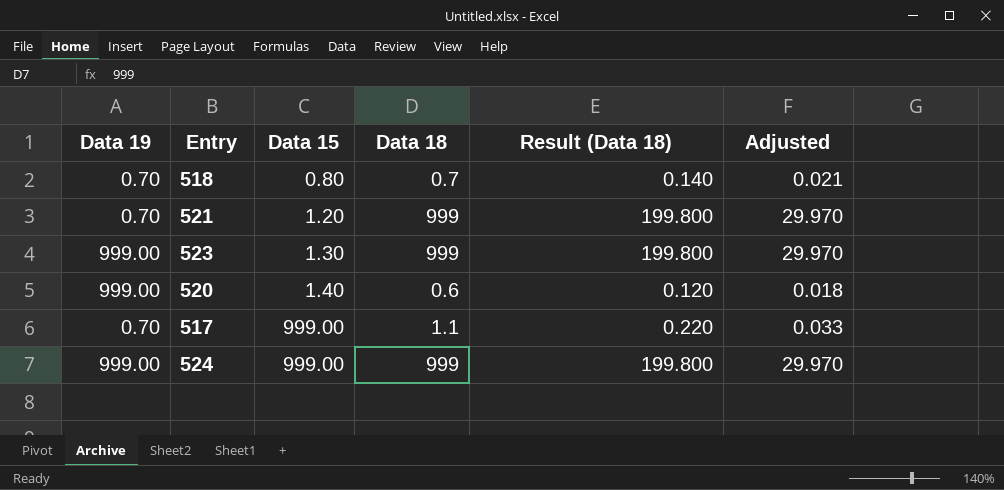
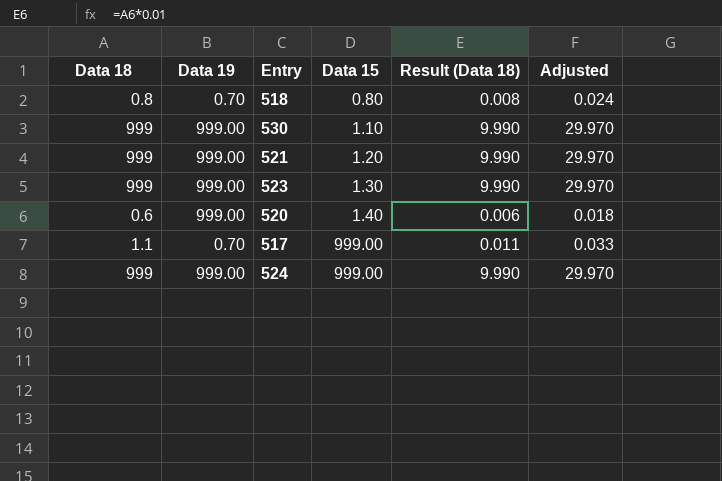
column Data 18 | position: 4 -> 1
column Result (Data 18) | formula: [Data 18] * 0.2 -> [Data 18] * 0.01
518 | Data 18: 0.7 -> 0.8
518 | Adjusted: 0.021 -> 0.024
row 530: none -> 999 | 999.00 | 1.10 | 9.990 | 29.970
521 | Data 19: 0.70 -> 999.00

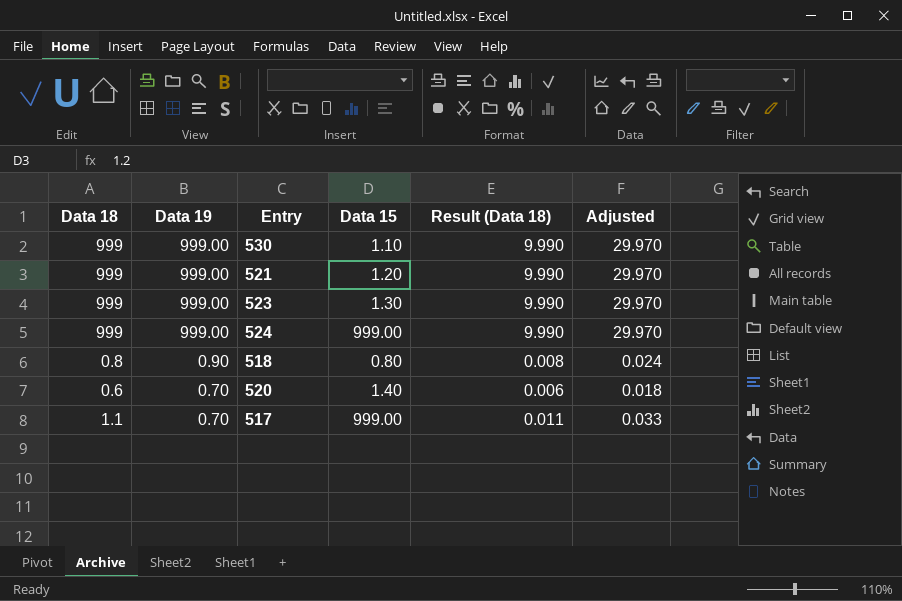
row order: Data 15 ascending -> Data 19 descending
518 | Data 19: 0.70 -> 0.90
520 | Data 19: 999.00 -> 0.70

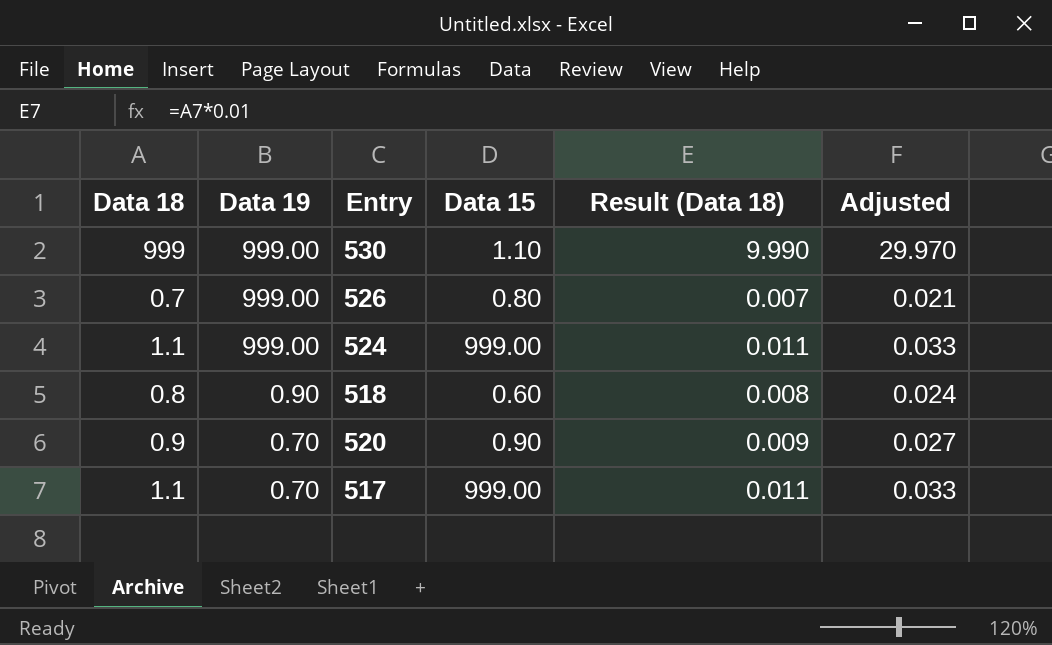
row 521: 999 | 999.00 | 1.20 | 9.990 | 29.970 -> none
row 523: 999 | 999.00 | 1.30 | 9.990 | 29.970 -> none
row 526: none -> 0.7 | 999.00 | 0.80 | 0.007 | 0.021
524 | Data 18: 999 -> 1.1
524 | Result (Data 18): 9.990 -> 0.011
524 | Adjusted: 29.970 -> 0.033
518 | Data 15: 0.80 -> 0.60
520 | Data 18: 0.6 -> 0.9
520 | Data 15: 1.40 -> 0.90
520 | Result (Data 18): 0.006 -> 0.009
520 | Adjusted: 0.018 -> 0.027

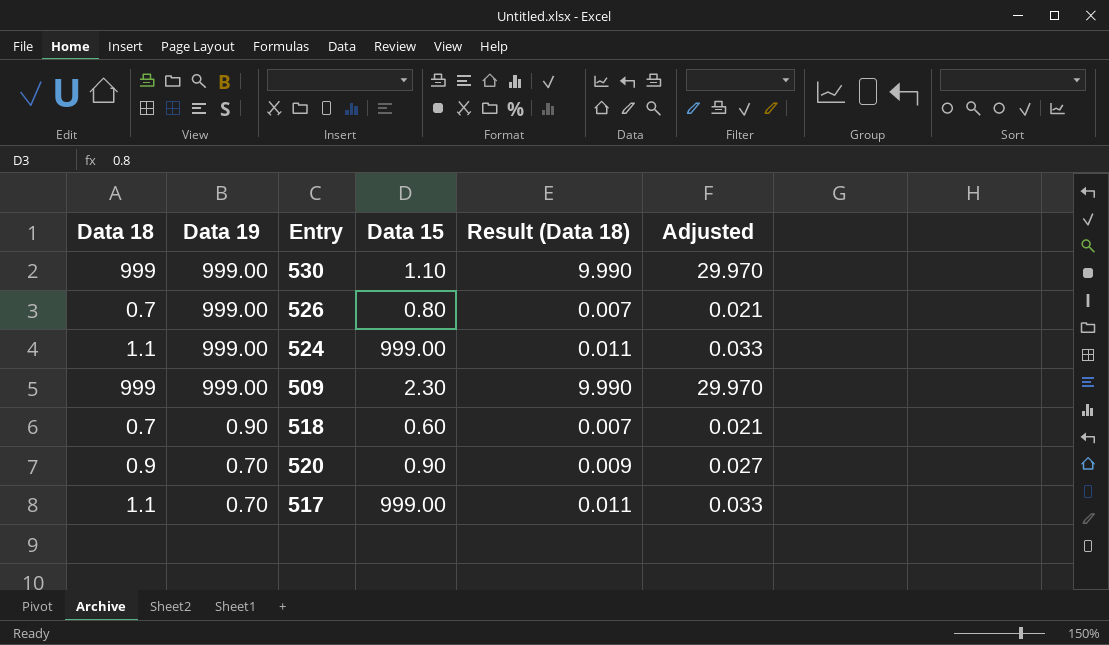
row 509: none -> 999 | 999.00 | 2.30 | 9.990 | 29.970
518 | Data 18: 0.8 -> 0.7
518 | Result (Data 18): 0.008 -> 0.007
518 | Adjusted: 0.024 -> 0.021

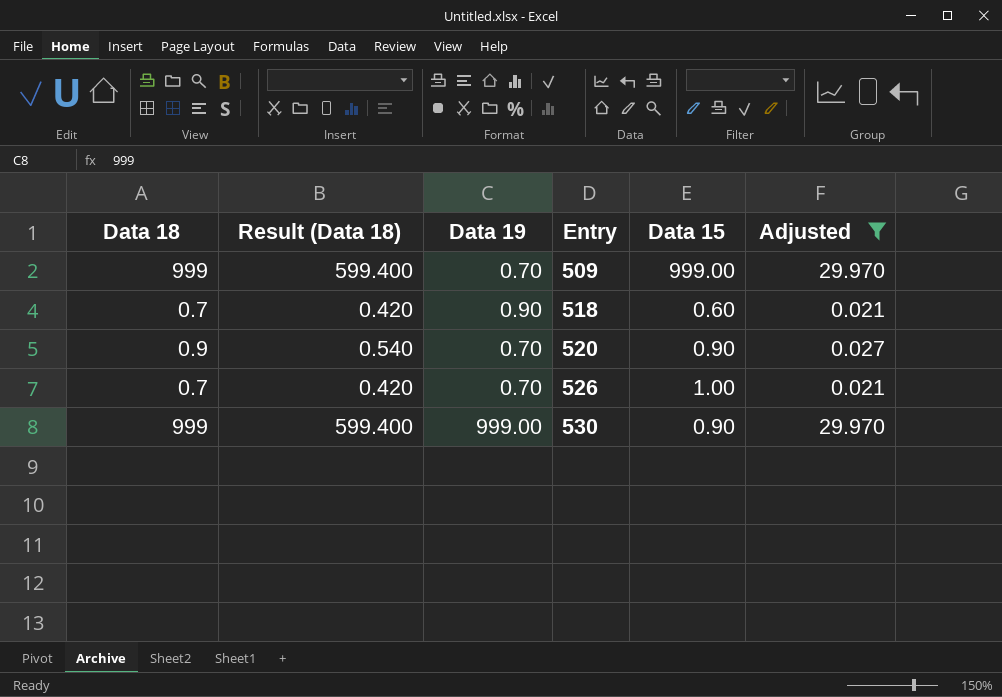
filter: none -> Adjusted != 0.033
row order: Data 19 descending -> Entry ascending
column Result (Data 18) | formula: [Data 18] * 0.01 -> [Data 18] * 0.6
column Result (Data 18) | position: 5 -> 2
509 | Data 19: 999.00 -> 0.70
509 | Data 15: 2.30 -> 999.00
526 | Data 19: 999.00 -> 0.70
526 | Data 15: 0.80 -> 1.00
530 | Data 15: 1.10 -> 0.90

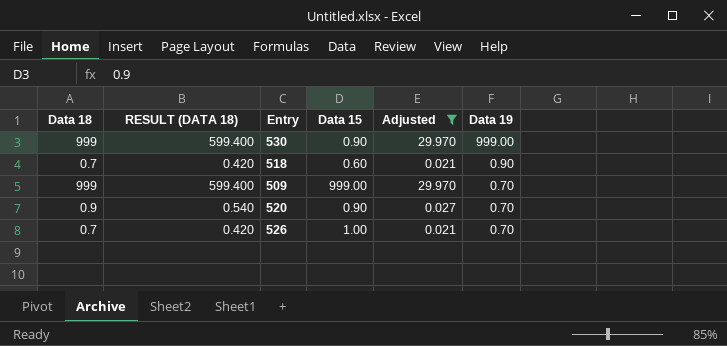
row order: Entry ascending -> Data 19 descending
column name: Result (Data 18) -> RESULT (DATA 18)
column Data 19 | position: 3 -> 6

